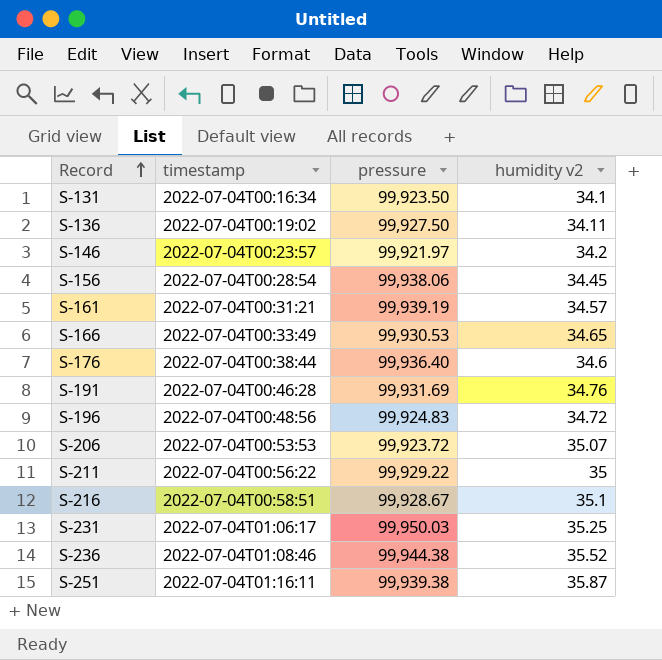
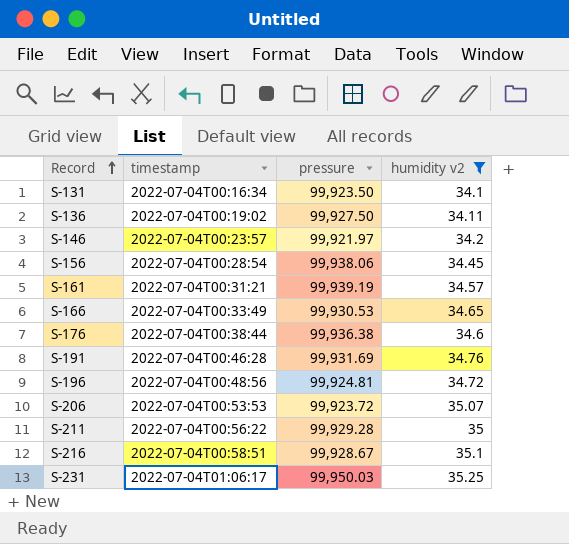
filter: none -> humidity v2 <= 35.25
S-176 | pressure: 99,936.40 -> 99,936.38
S-196 | pressure: 99,924.83 -> 99,924.81
S-211 | pressure: 99,929.22 -> 99,929.28

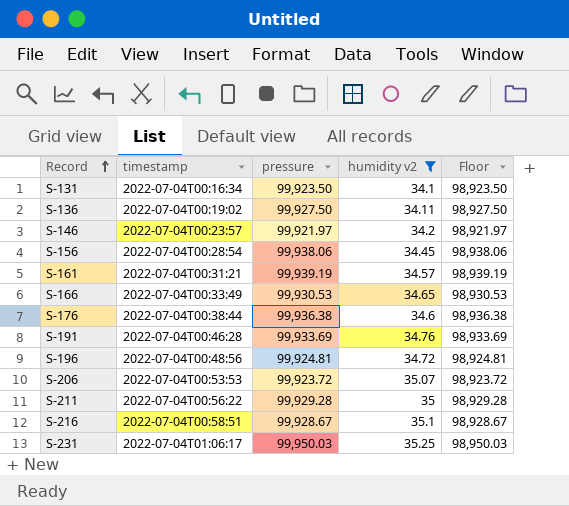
column Floor | formula: none -> [pressure] - 1000
S-191 | pressure: 99,931.69 -> 99,933.69

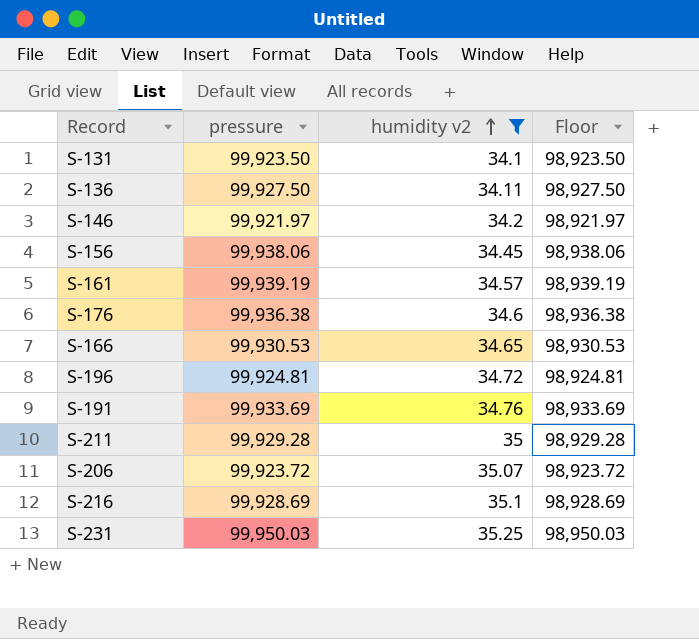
row order: Record ascending -> humidity v2 ascending
column timestamp | position: 2 -> none
S-216 | pressure: 99,928.67 -> 99,928.69
S-216 | Floor: 98,928.67 -> 98,928.69

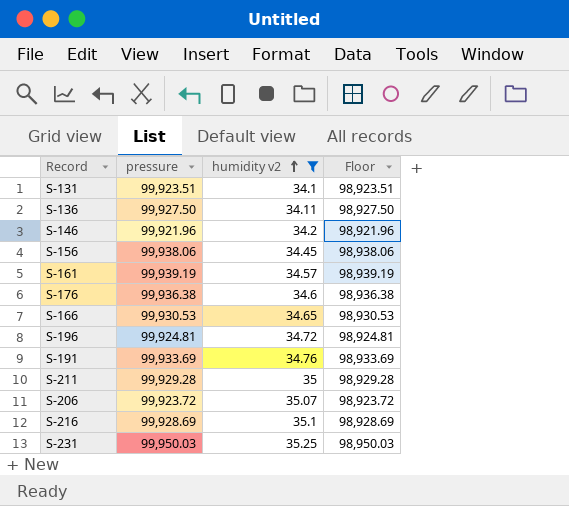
S-131 | pressure: 99,923.50 -> 99,923.51
S-131 | Floor: 98,923.50 -> 98,923.51
S-146 | pressure: 99,921.97 -> 99,921.96
S-146 | Floor: 98,921.97 -> 98,921.96

